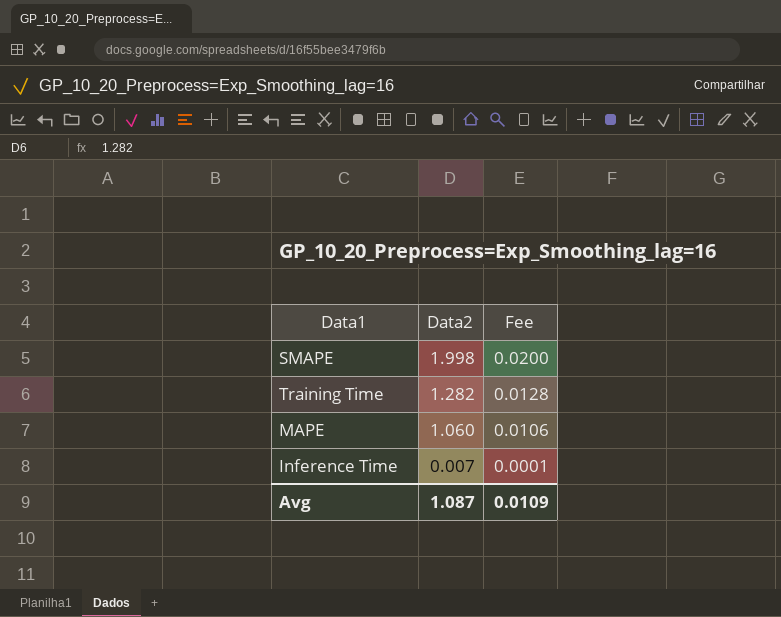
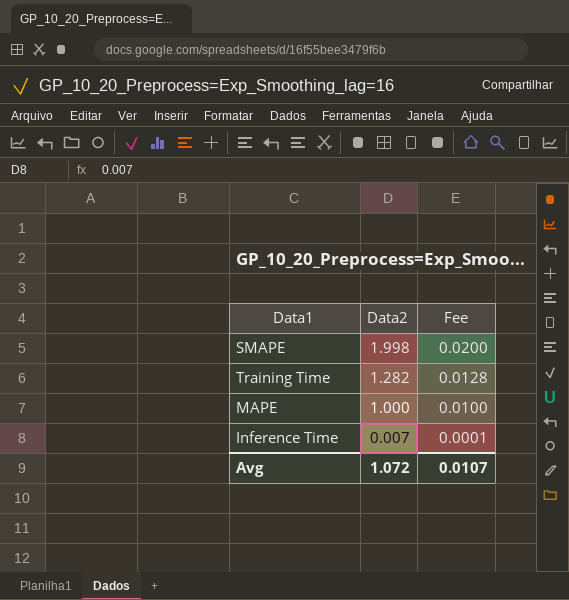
MAPE | Data2: 1.060 -> 1.000
MAPE | Fee: 0.0106 -> 0.0100
Avg | Data2: 1.087 -> 1.072
Avg | Fee: 0.0109 -> 0.0107

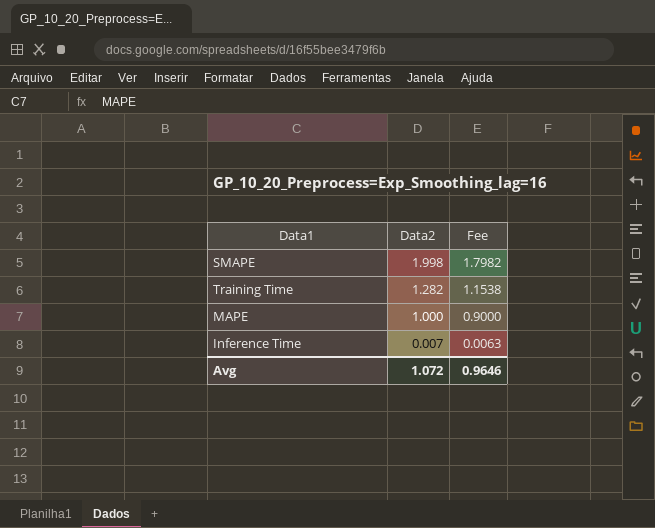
column Fee | formula: [Data2] * 0.01 -> [Data2] * 0.9
Avg | Fee: 0.0107 -> 0.9646

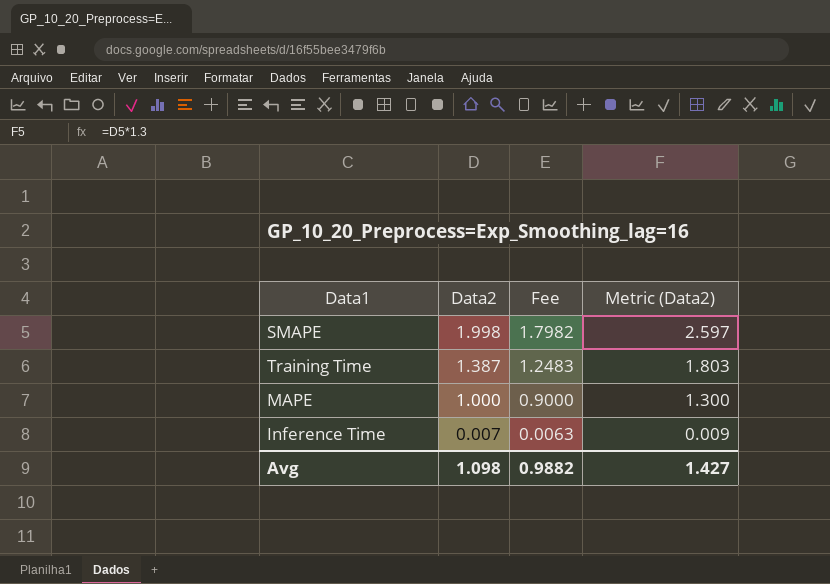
column Metric (Data2) | formula: none -> [Data2] * 1.3
Training Time | Data2: 1.282 -> 1.387
Training Time | Fee: 1.1538 -> 1.2483
Avg | Data2: 1.072 -> 1.098
Avg | Fee: 0.9646 -> 0.9882

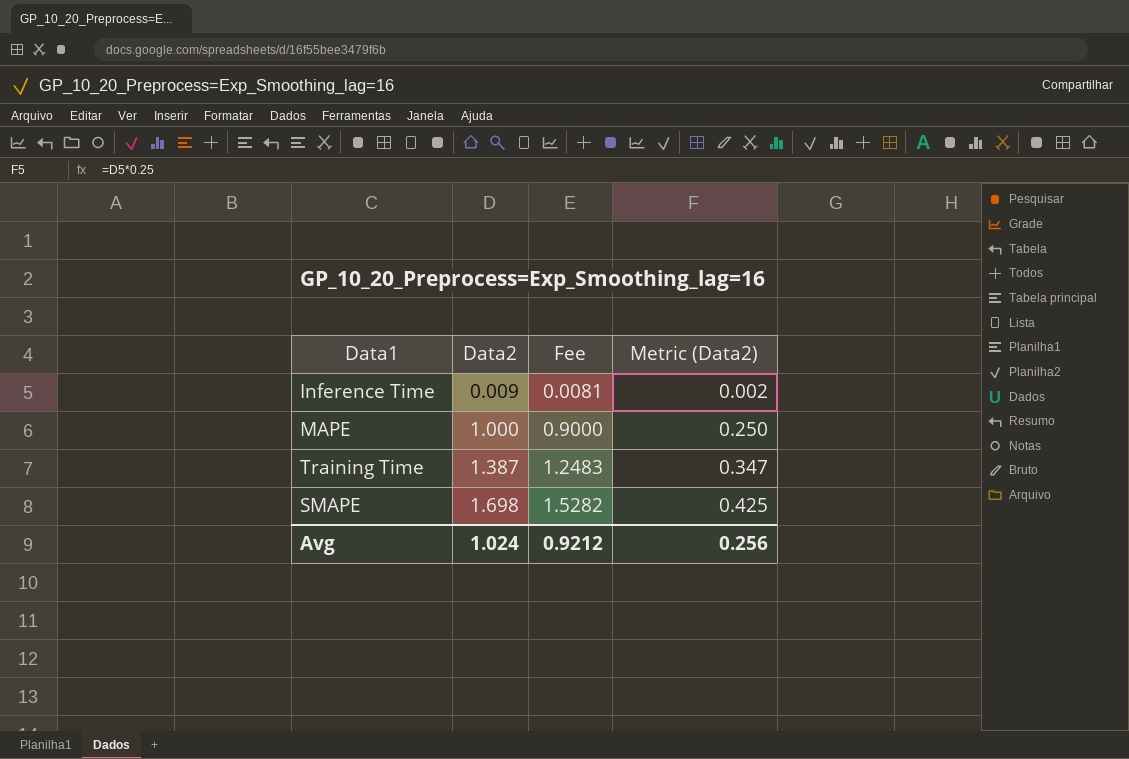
row order: Data2 descending -> Data2 ascending
column Metric (Data2) | formula: [Data2] * 1.3 -> [Data2] * 0.25
Inference Time | Data2: 0.007 -> 0.009
Inference Time | Fee: 0.0063 -> 0.0081
SMAPE | Data2: 1.998 -> 1.698
SMAPE | Fee: 1.7982 -> 1.5282
Avg | Data2: 1.098 -> 1.024
Avg | Fee: 0.9882 -> 0.9212
Avg | Metric (Data2): 1.427 -> 0.256

